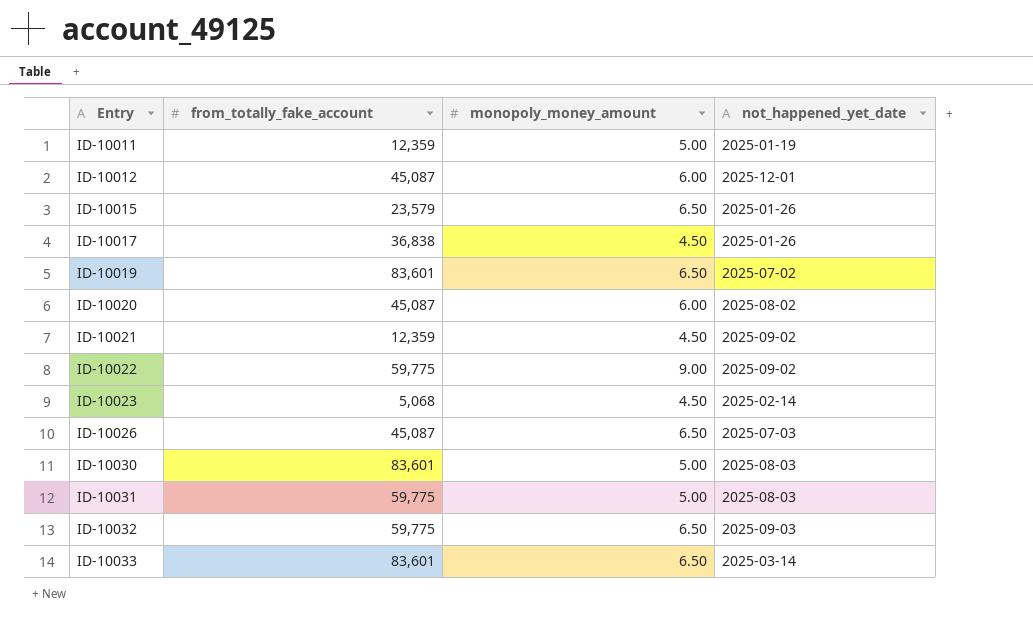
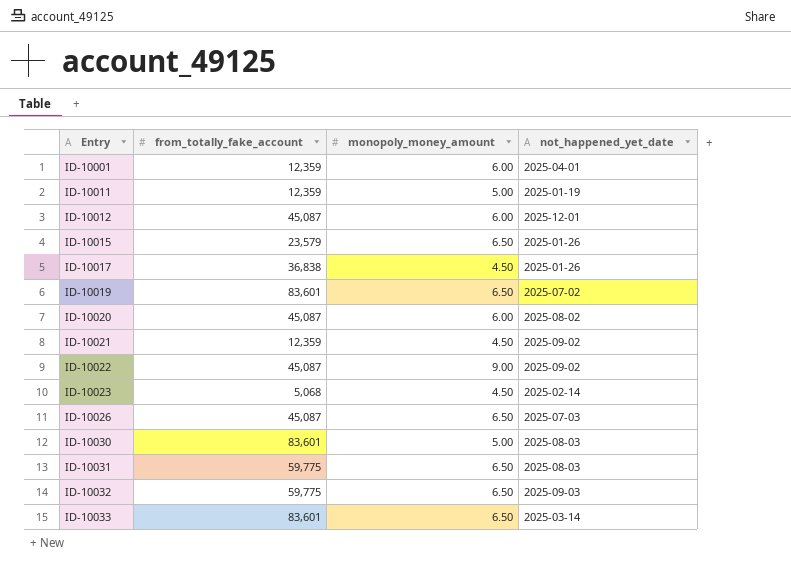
row ID-10001: none -> 12,359 | 6.00 | 2025-04-01
ID-10022 | from_totally_fake_account: 59,775 -> 45,087
ID-10031 | monopoly_money_amount: 5.00 -> 6.50

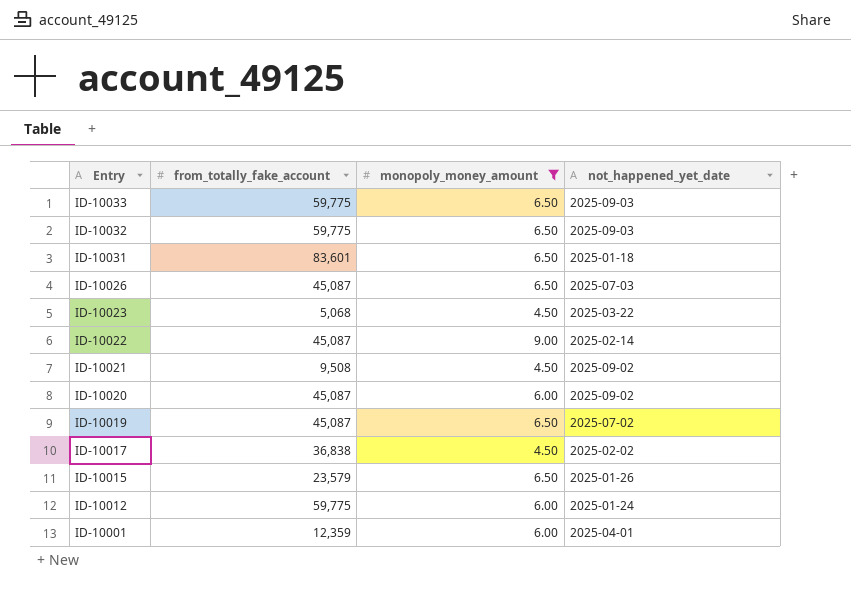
filter: none -> monopoly_money_amount != 5.00
row order: Entry ascending -> Entry descending
ID-10033 | from_totally_fake_account: 83,601 -> 59,775
ID-10033 | not_happened_yet_date: 2025-03-14 -> 2025-09-03
ID-10031 | from_totally_fake_account: 59,775 -> 83,601
ID-10031 | not_happened_yet_date: 2025-08-03 -> 2025-01-18
ID-10023 | not_happened_yet_date: 2025-02-14 -> 2025-03-22
ID-10022 | not_happened_yet_date: 2025-09-02 -> 2025-02-14
ID-10021 | from_totally_fake_account: 12,359 -> 9,508
ID-10020 | not_happened_yet_date: 2025-08-02 -> 2025-09-02
ID-10019 | from_totally_fake_account: 83,601 -> 45,087
ID-10017 | not_happened_yet_date: 2025-01-26 -> 2025-02-02
ID-10012 | from_totally_fake_account: 45,087 -> 59,775
ID-10012 | not_happened_yet_date: 2025-12-01 -> 2025-01-24

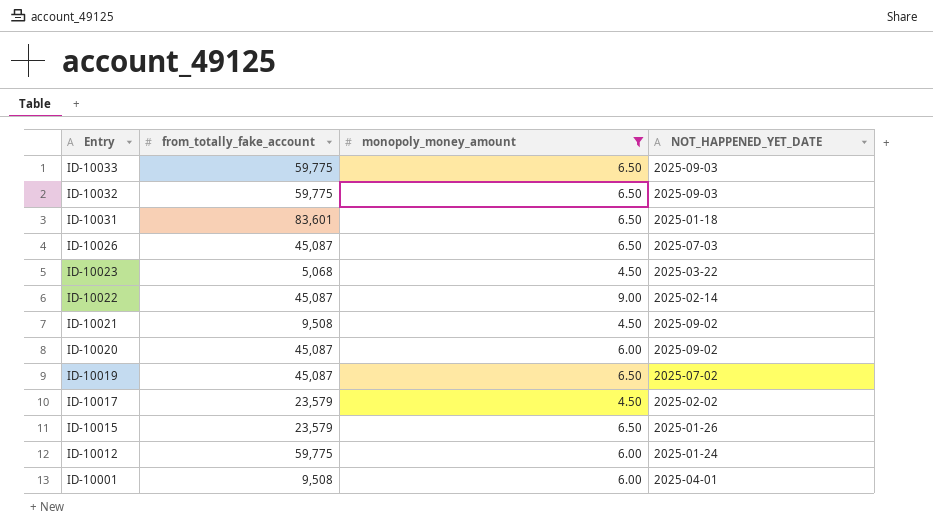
column name: not_happened_yet_date -> NOT_HAPPENED_YET_DATE
ID-10017 | from_totally_fake_account: 36,838 -> 23,579
ID-10001 | from_totally_fake_account: 12,359 -> 9,508

